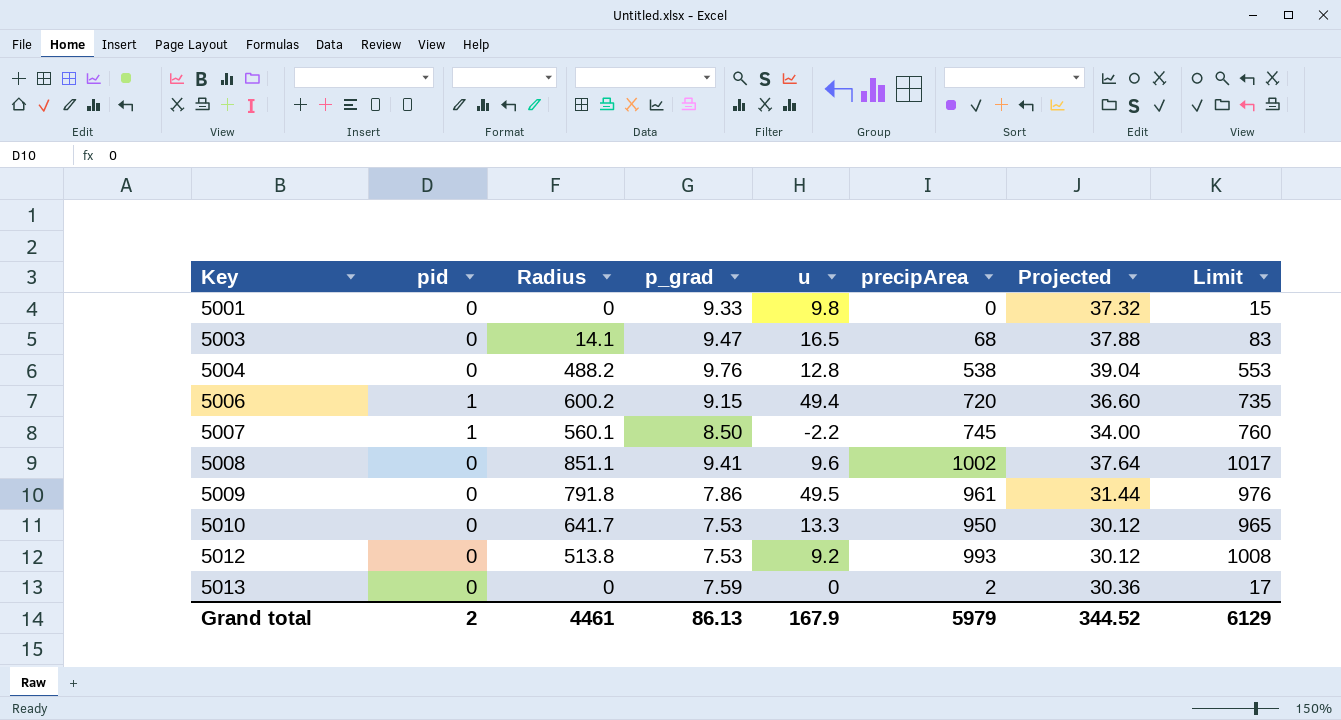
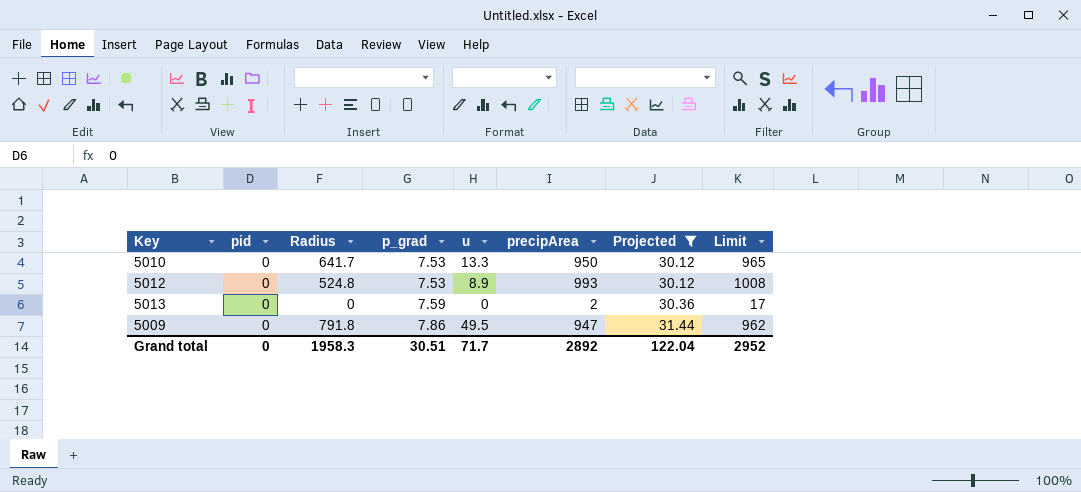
filter: none -> Projected <= 31.44
row order: Key ascending -> p_grad ascending
5012 | Radius: 513.8 -> 524.8
5012 | u: 9.2 -> 8.9
5009 | precipArea: 961 -> 947
5009 | Limit: 976 -> 962
Grand total | pid: 2 -> 0
Grand total | Radius: 4461 -> 1958.3
Grand total | p_grad: 86.13 -> 30.51
Grand total | u: 167.9 -> 71.7
Grand total | precipArea: 5979 -> 2892
Grand total | Projected: 344.52 -> 122.04
Grand total | Limit: 6129 -> 2952

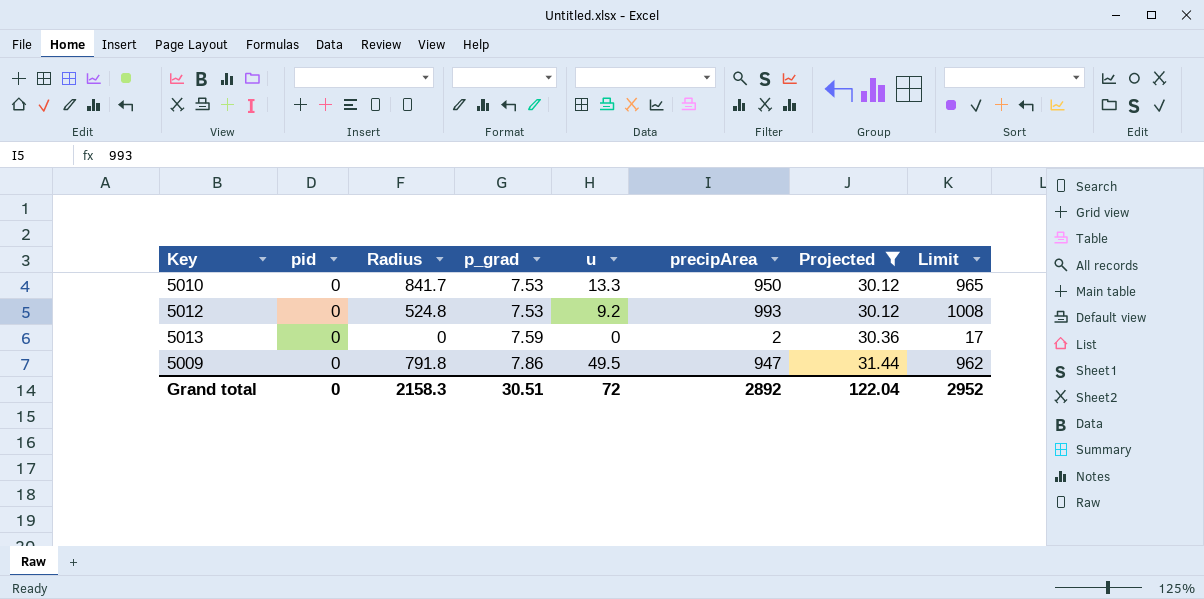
5010 | Radius: 641.7 -> 841.7
5012 | u: 8.9 -> 9.2
Grand total | Radius: 1958.3 -> 2158.3
Grand total | u: 71.7 -> 72

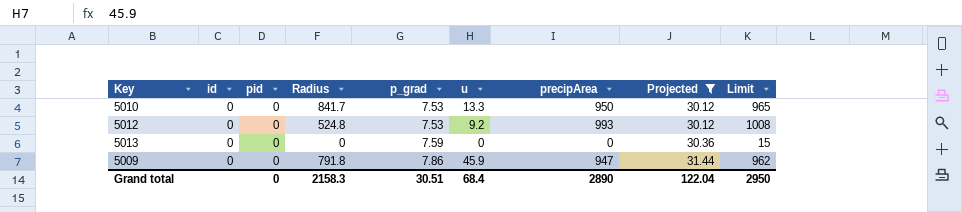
column id | position: none -> 2
5013 | precipArea: 2 -> 0
5013 | Limit: 17 -> 15
5009 | u: 49.5 -> 45.9
Grand total | u: 72 -> 68.4
Grand total | precipArea: 2892 -> 2890
Grand total | Limit: 2952 -> 2950

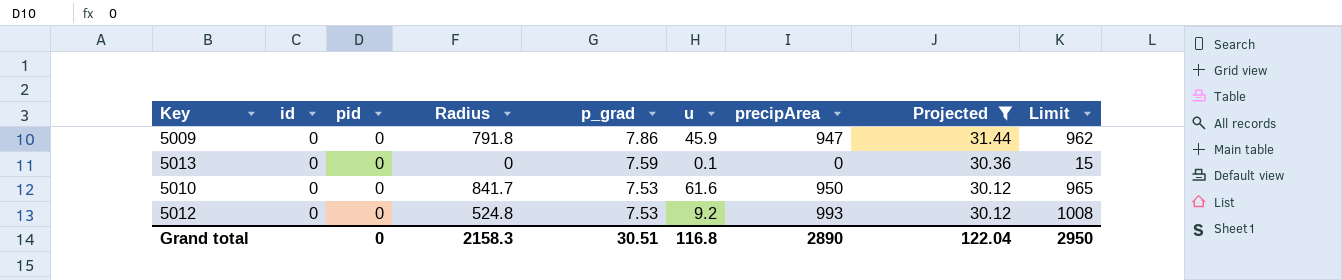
row order: p_grad ascending -> p_grad descending
5013 | u: 0 -> 0.1
5010 | u: 13.3 -> 61.6
Grand total | u: 68.4 -> 116.8

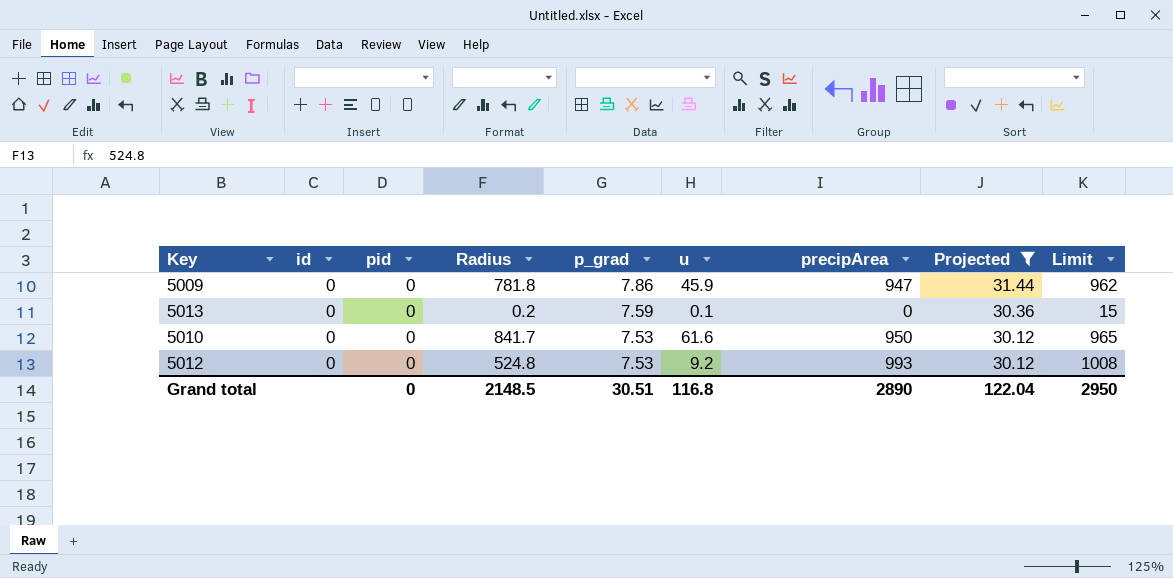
5009 | Radius: 791.8 -> 781.8
5013 | Radius: 0 -> 0.2
Grand total | Radius: 2158.3 -> 2148.5

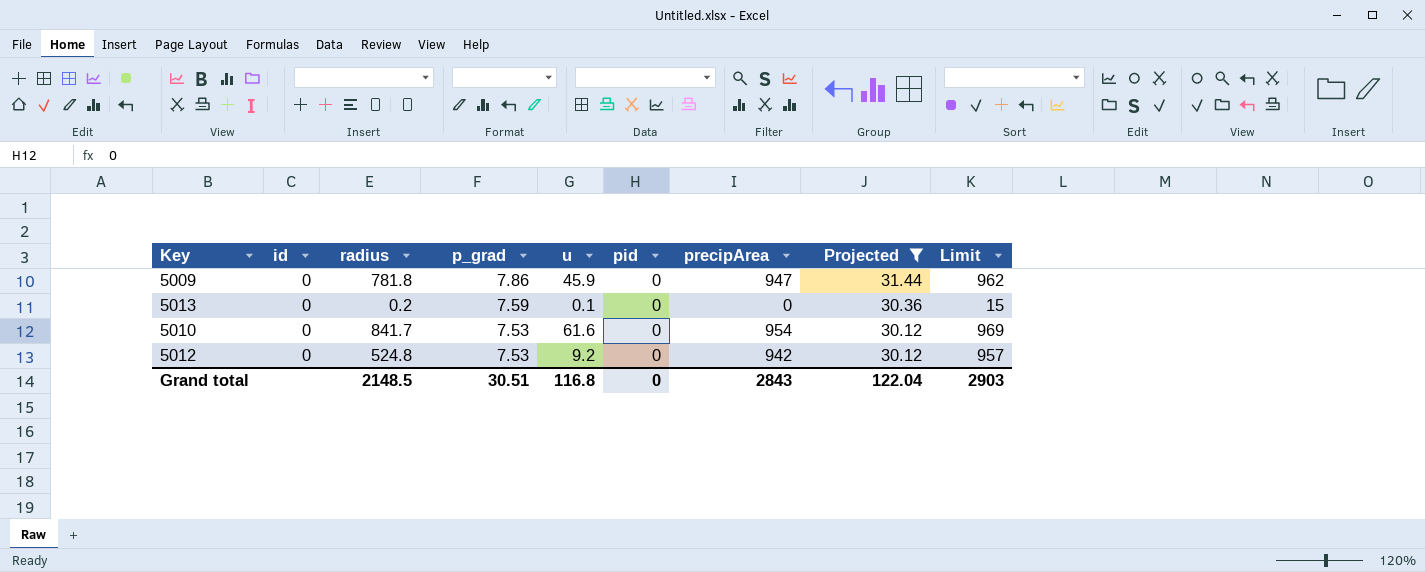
column name: Radius -> radius
column pid | position: 3 -> 6
5010 | precipArea: 950 -> 954
5010 | Limit: 965 -> 969
5012 | precipArea: 993 -> 942
5012 | Limit: 1008 -> 957
Grand total | precipArea: 2890 -> 2843
Grand total | Limit: 2950 -> 2903

